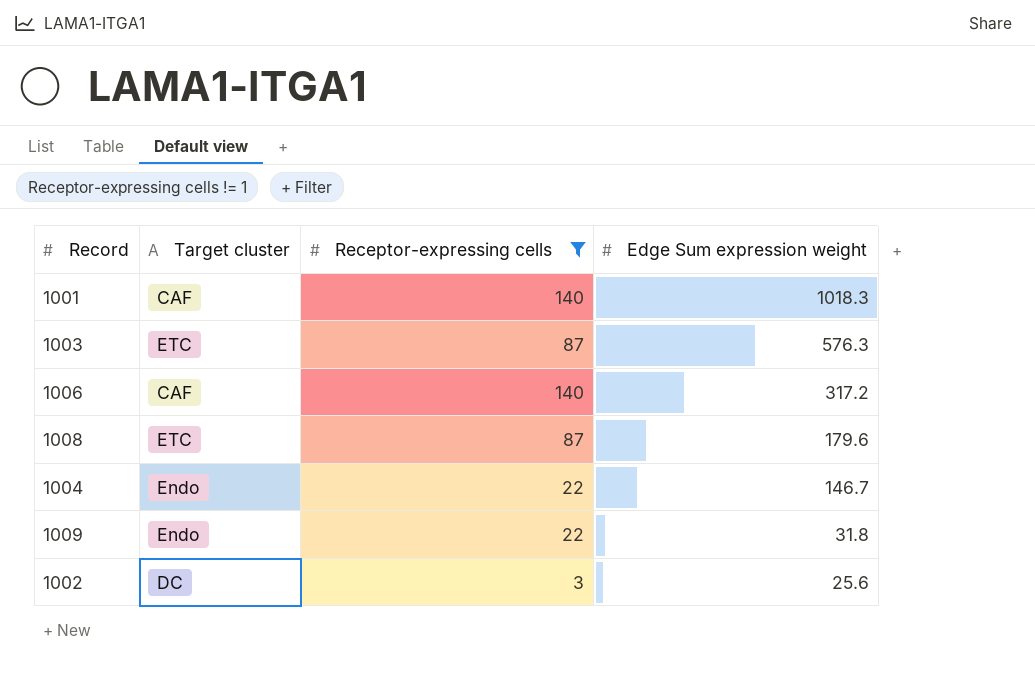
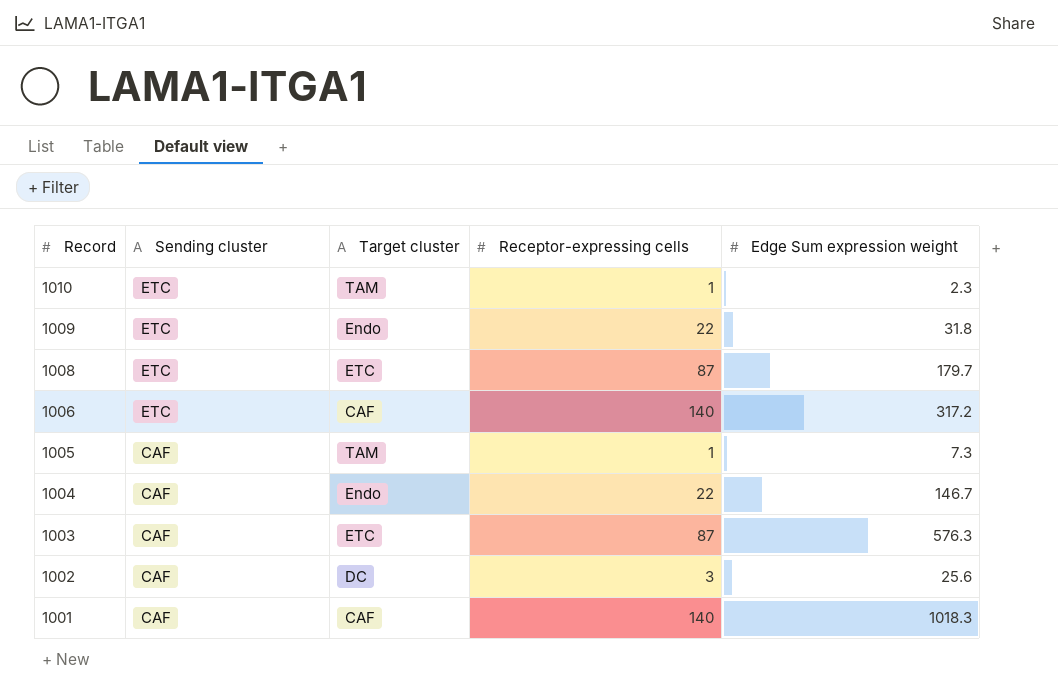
filter: Receptor-expressing cells != 1 -> none
row order: Edge Sum expression weight descending -> Record descending
column Sending cluster | position: none -> 2
1008 | Edge Sum expression weight: 179.6 -> 179.7

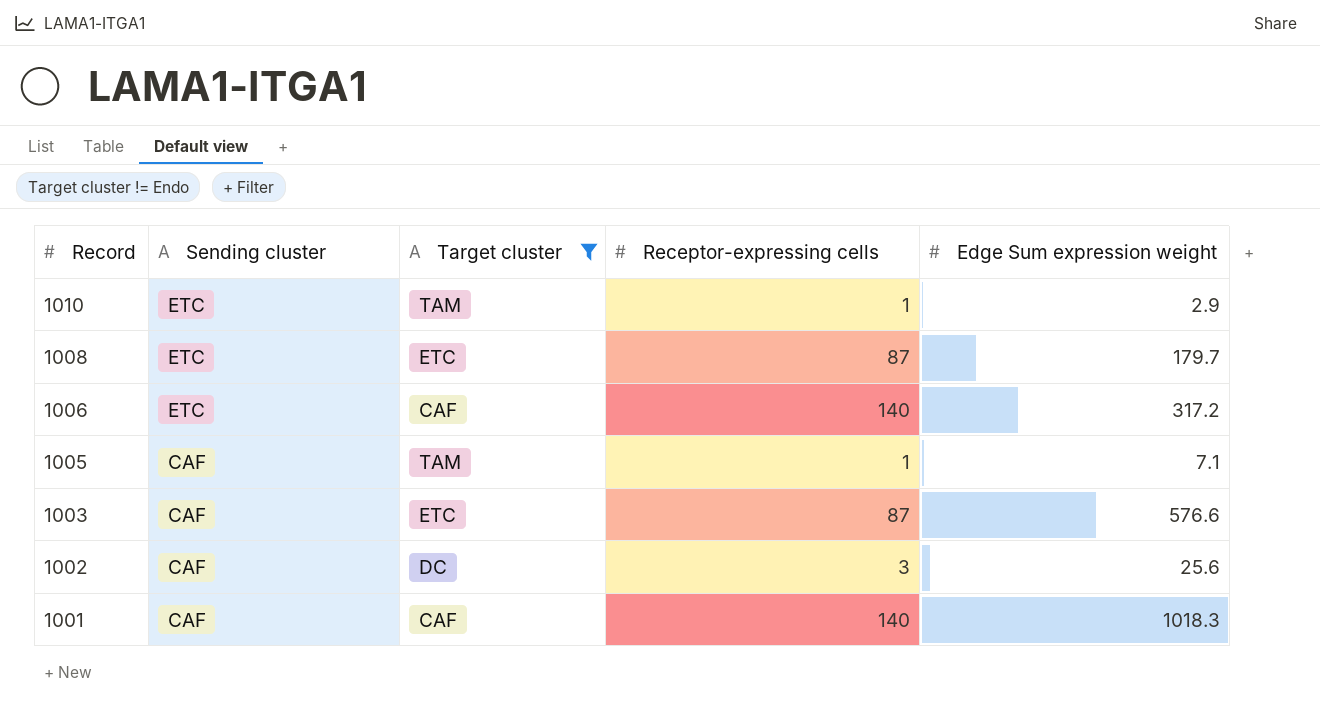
filter: none -> Target cluster != Endo
1010 | Edge Sum expression weight: 2.3 -> 2.9
1005 | Edge Sum expression weight: 7.3 -> 7.1
1003 | Edge Sum expression weight: 576.3 -> 576.6

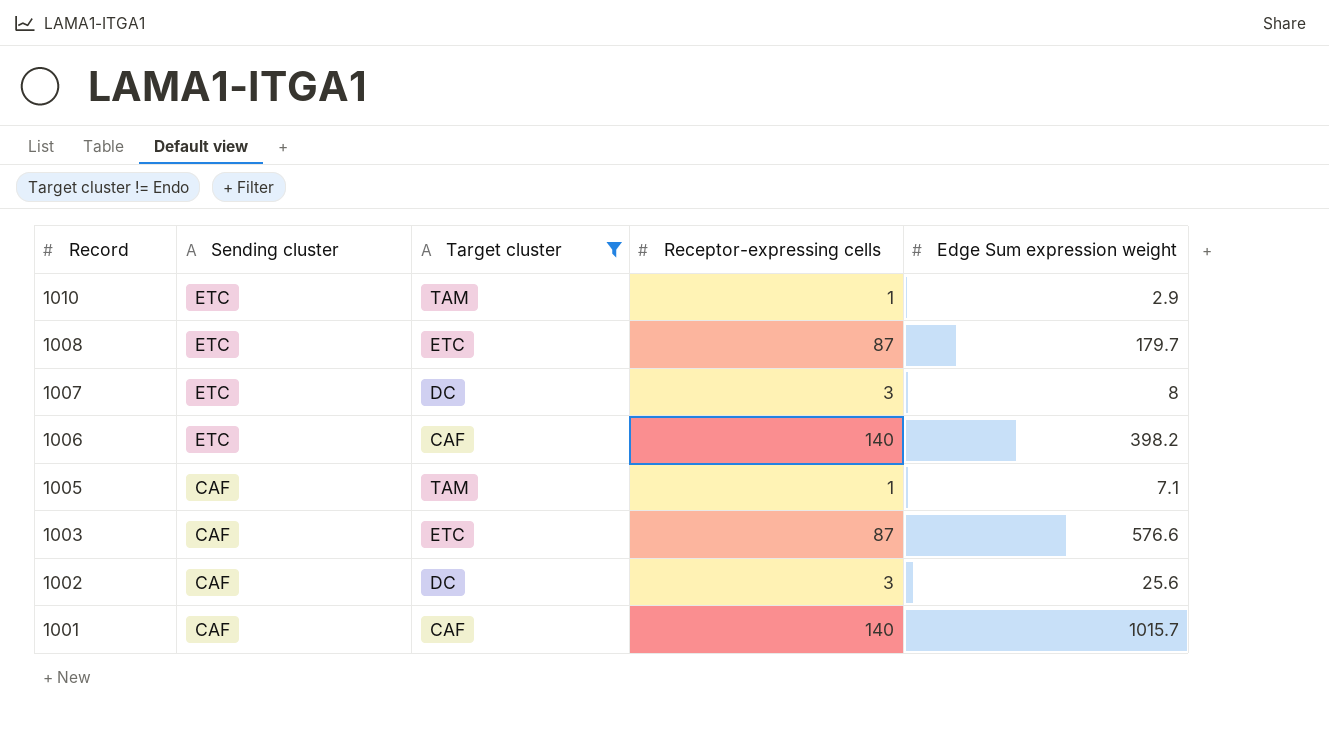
row 1007: none -> ETC | DC | 3 | 8
1006 | Edge Sum expression weight: 317.2 -> 398.2
1001 | Edge Sum expression weight: 1018.3 -> 1015.7

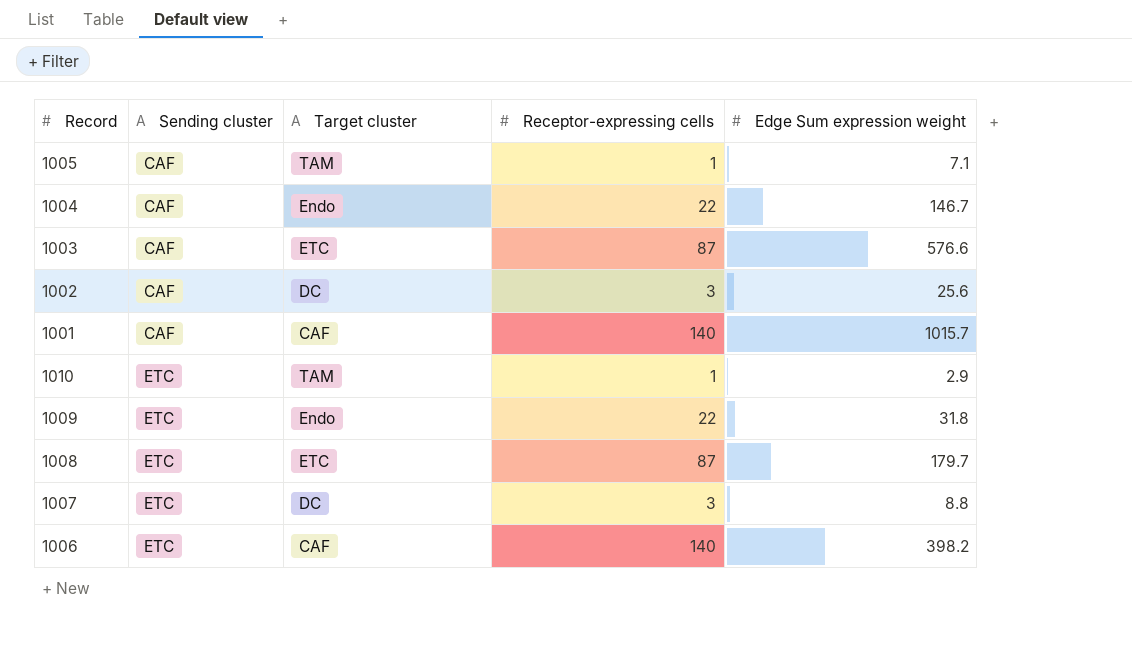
filter: Target cluster != Endo -> none
row order: Record descending -> Sending cluster ascending
1007 | Edge Sum expression weight: 8 -> 8.8

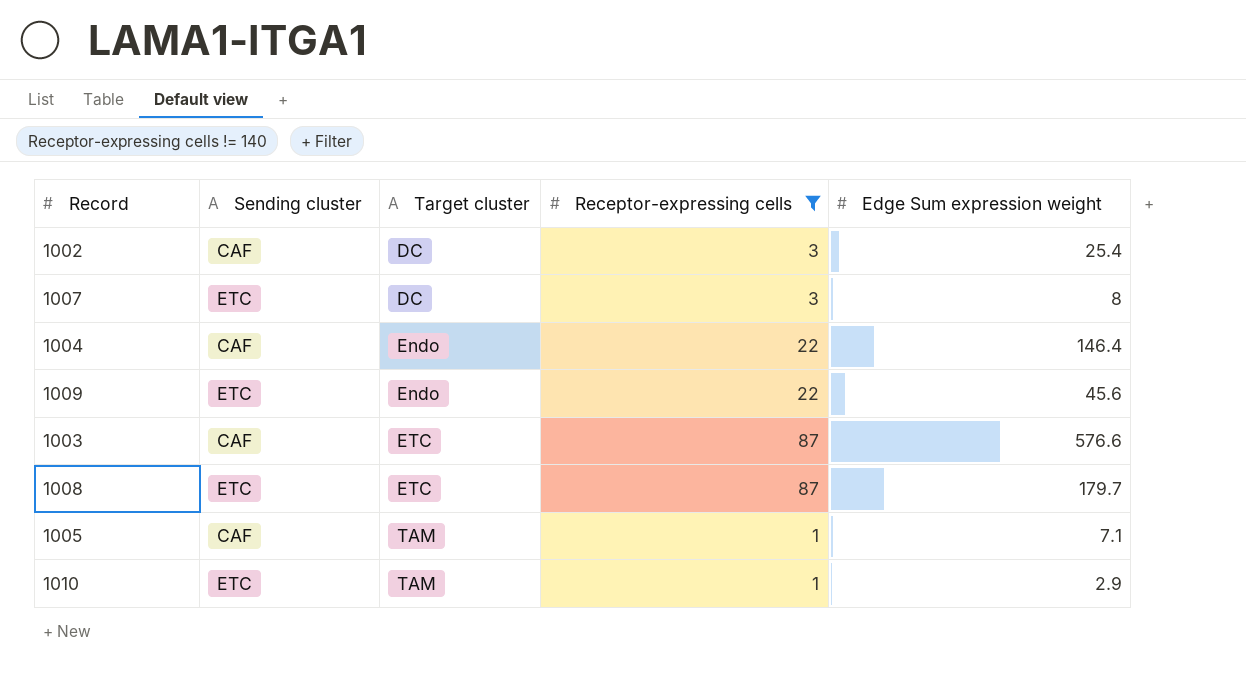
filter: none -> Receptor-expressing cells != 140
row order: Sending cluster ascending -> Target cluster ascending
1002 | Edge Sum expression weight: 25.6 -> 25.4
1007 | Edge Sum expression weight: 8.8 -> 8
1004 | Edge Sum expression weight: 146.7 -> 146.4
1009 | Edge Sum expression weight: 31.8 -> 45.6

